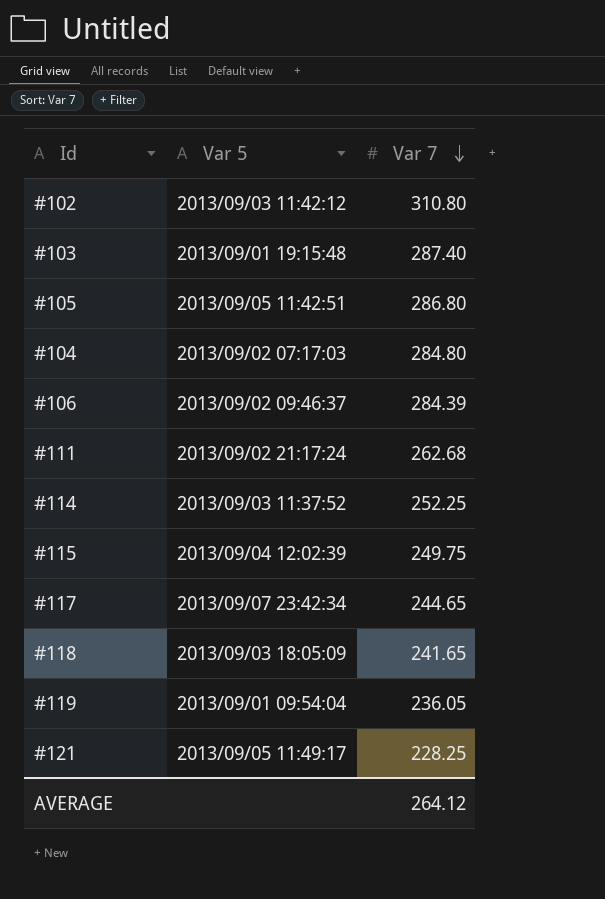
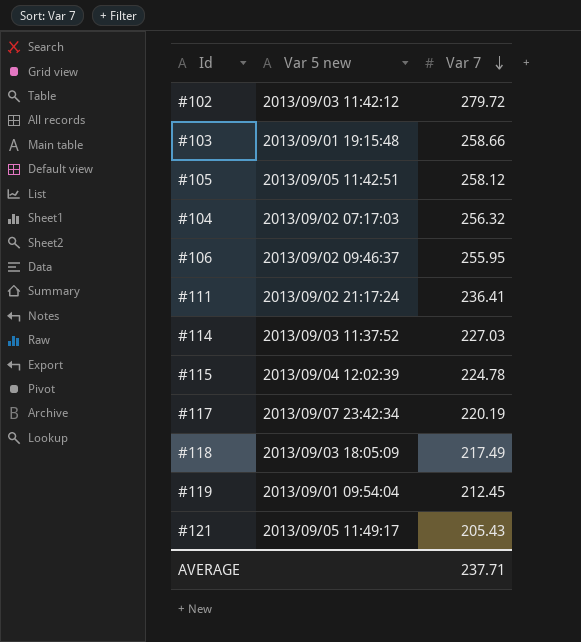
column name: Var 5 -> Var 5 new
#102 | Var 7: 310.80 -> 279.72
#103 | Var 7: 287.40 -> 258.66
#105 | Var 7: 286.80 -> 258.12
#104 | Var 7: 284.80 -> 256.32
#106 | Var 7: 284.39 -> 255.95
#111 | Var 7: 262.68 -> 236.41
#114 | Var 7: 252.25 -> 227.03
#115 | Var 7: 249.75 -> 224.78
#117 | Var 7: 244.65 -> 220.19
#118 | Var 7: 241.65 -> 217.49
#119 | Var 7: 236.05 -> 212.45
#121 | Var 7: 228.25 -> 205.43
AVERAGE | Var 7: 264.12 -> 237.71

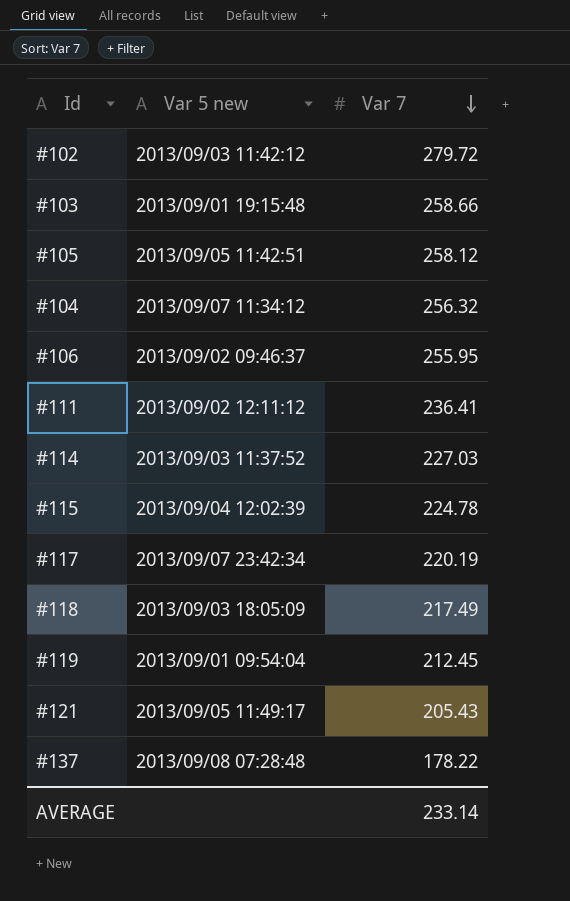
#104 | Var 5 new: 2013/09/02 07:17:03 -> 2013/09/07 11:34:12
#111 | Var 5 new: 2013/09/02 21:17:24 -> 2013/09/02 12:11:12
row #137: none -> 2013/09/08 07:28:48 | 178.22
AVERAGE | Var 7: 237.71 -> 233.14

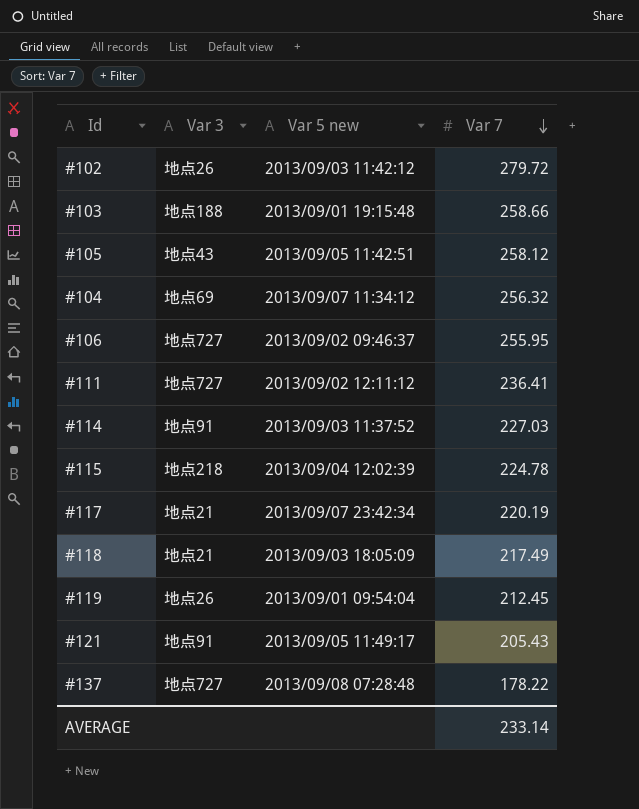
column Var 3 | position: none -> 2

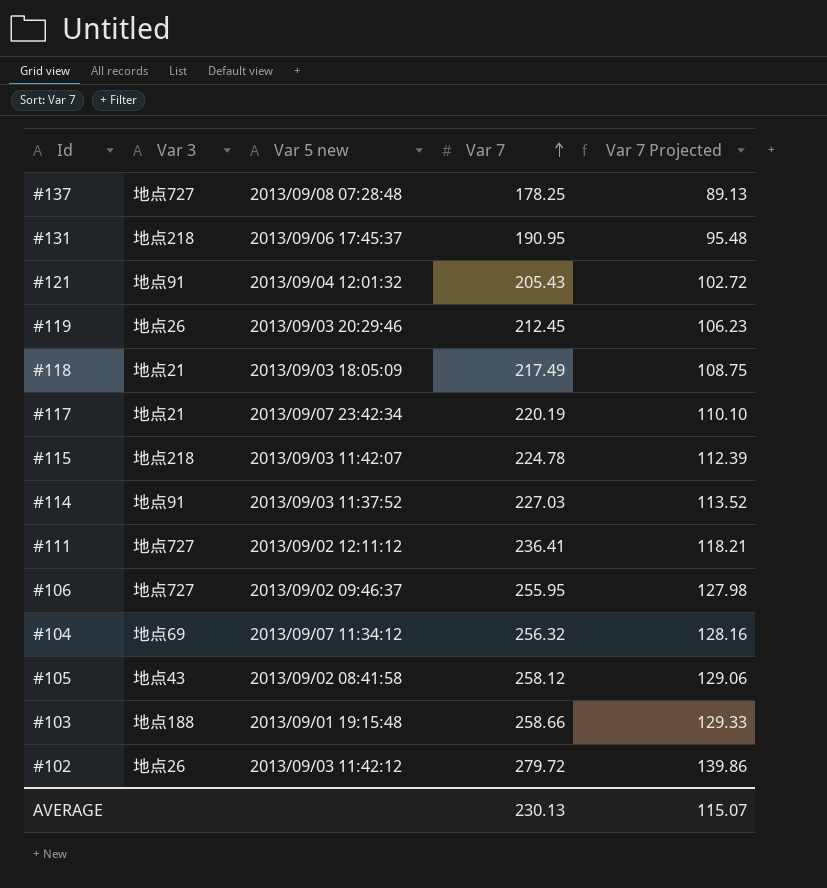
row order: Var 7 descending -> Var 7 ascending
column Var 7 Projected | formula: none -> [Var 7] * 0.5
#137 | Var 7: 178.22 -> 178.25
row #131: none -> 地点218 | 2013/09/06 17:45:37 | 190.95 | 95.48
#121 | Var 5 new: 2013/09/05 11:49:17 -> 2013/09/04 12:01:32
#119 | Var 5 new: 2013/09/01 09:54:04 -> 2013/09/03 20:29:46
#115 | Var 5 new: 2013/09/04 12:02:39 -> 2013/09/03 11:42:07
#105 | Var 5 new: 2013/09/05 11:42:51 -> 2013/09/02 08:41:58
AVERAGE | Var 7: 233.14 -> 230.13

